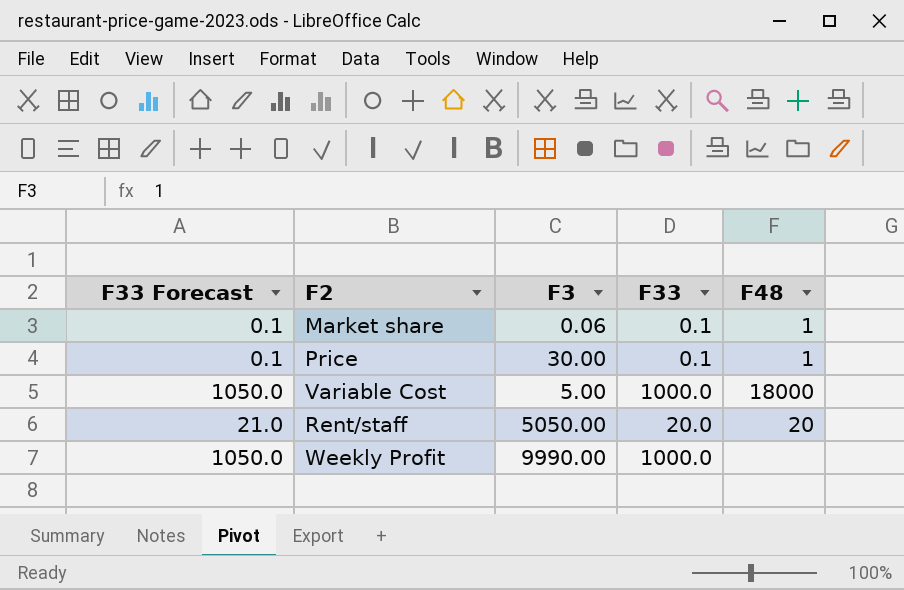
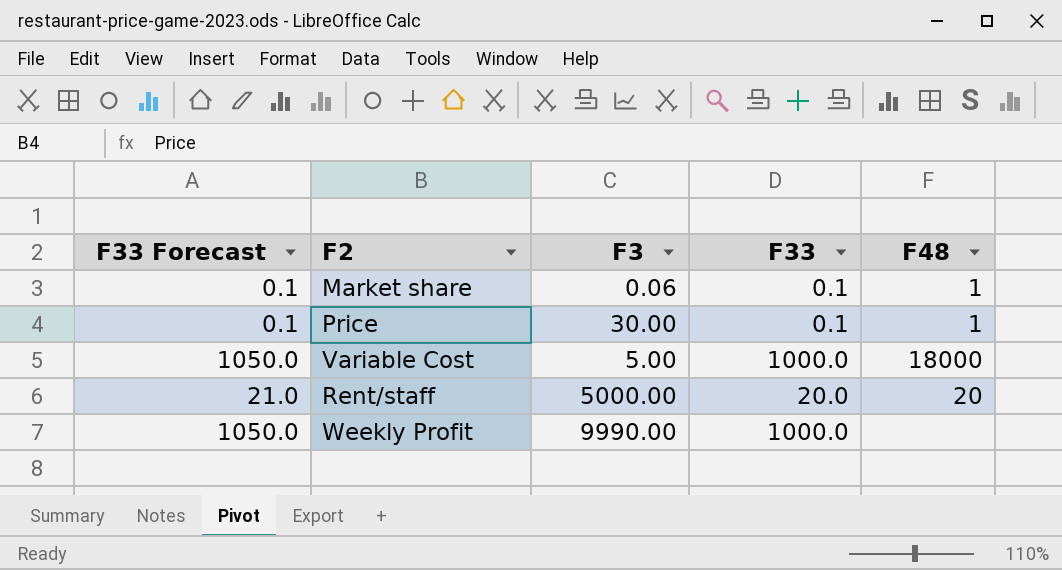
Rent/staff | F3: 5050.00 -> 5000.00

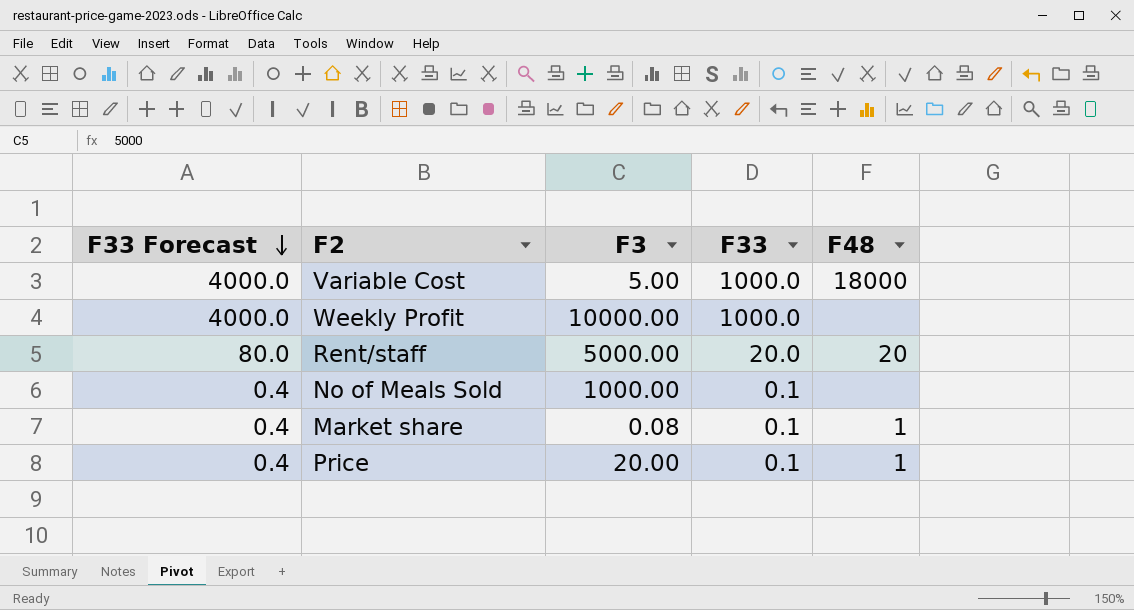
row order: none -> F33 Forecast descending
column F33 Forecast | formula: [F33] * 1.05 -> [F33] * 4
Weekly Profit | F3: 9990.00 -> 10000.00
row No of Meals Sold: none -> 0.4 | 1000.00 | 0.1 | none
Market share | F3: 0.06 -> 0.08
Price | F3: 30.00 -> 20.00

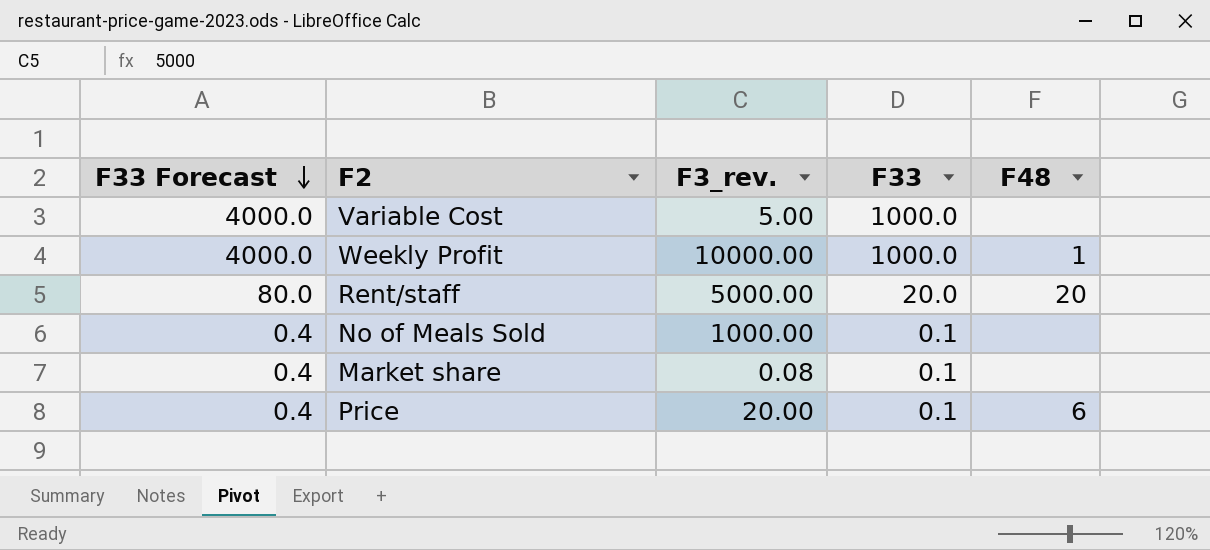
column name: F3 -> F3_rev.
Variable Cost | F48: 18000 -> none
Weekly Profit | F48: none -> 1
Market share | F48: 1 -> none
Price | F48: 1 -> 6

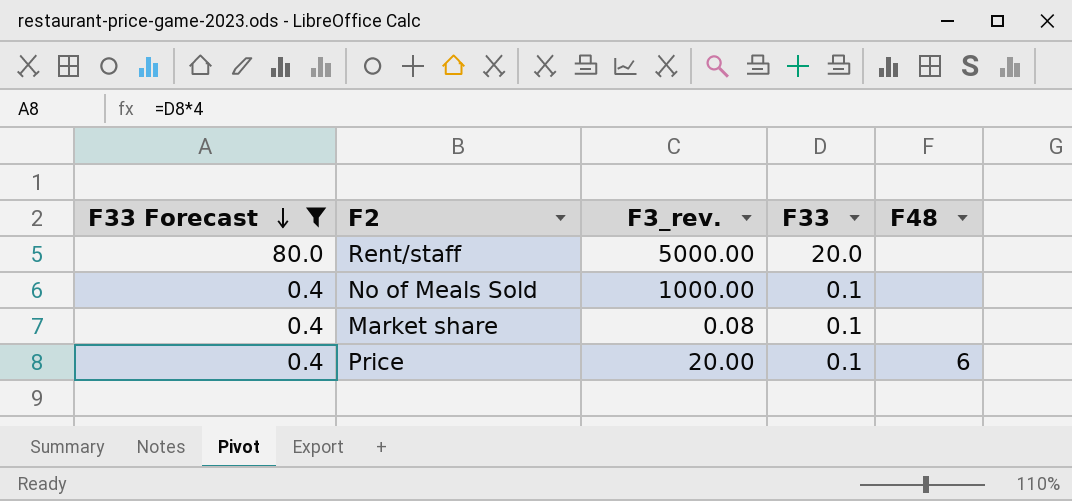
filter: none -> F33 Forecast != 4000.0
Rent/staff | F48: 20 -> none

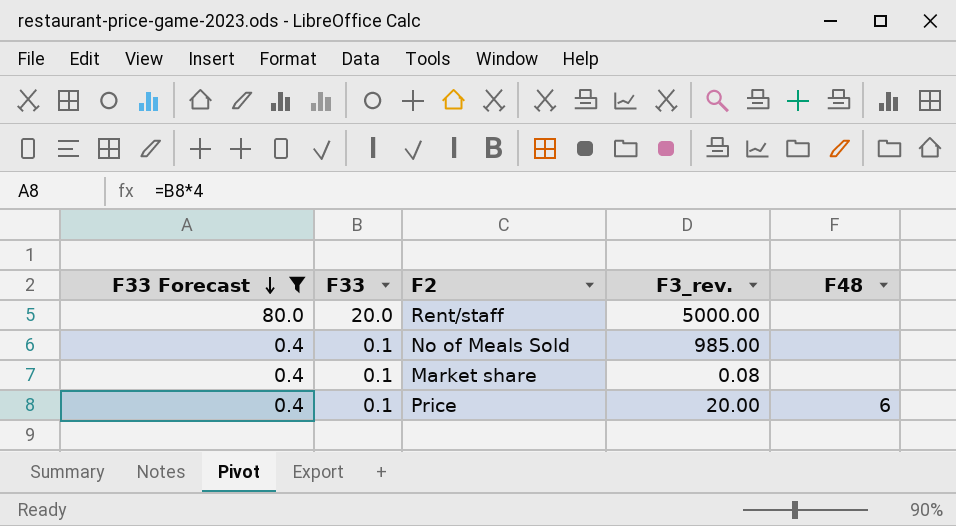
column F33 | position: 4 -> 2
No of Meals Sold | F3_rev.: 1000.00 -> 985.00

